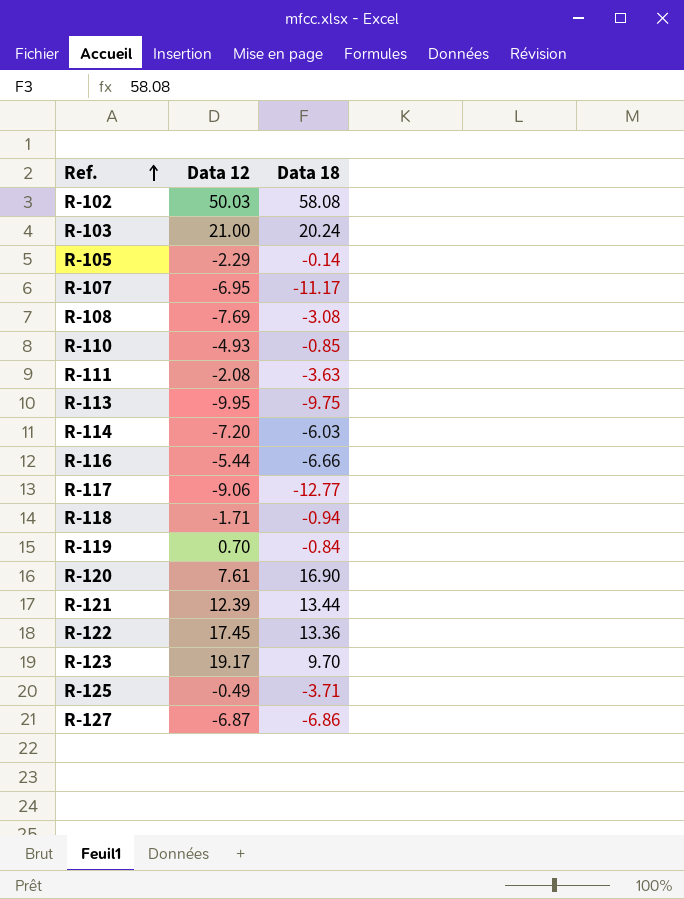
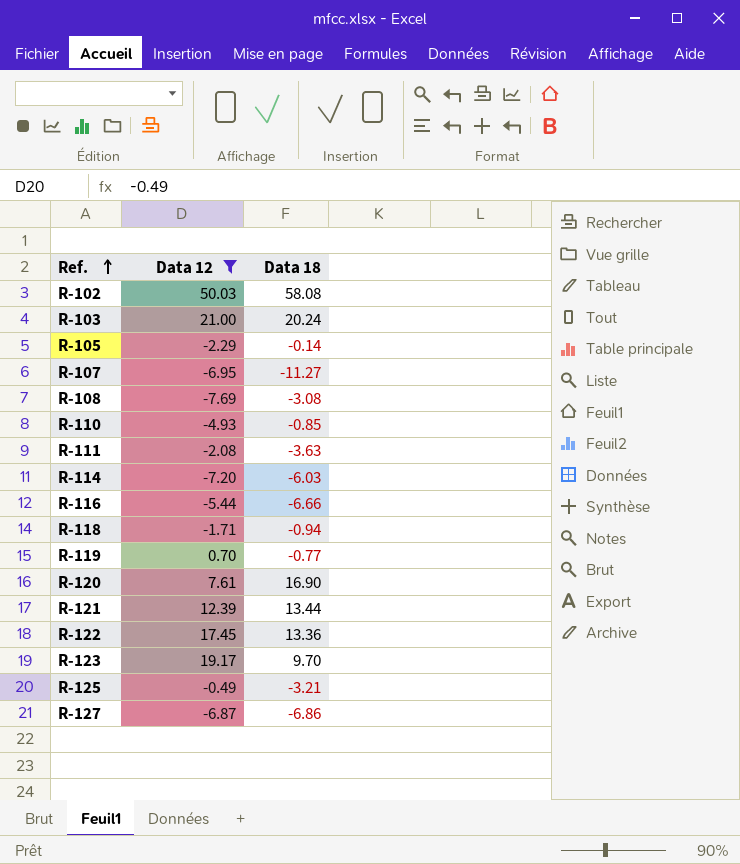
filter: none -> Data 12 >= -7.69
R-107 | Data 18: -11.17 -> -11.27
R-119 | Data 18: -0.84 -> -0.77
R-125 | Data 18: -3.71 -> -3.21

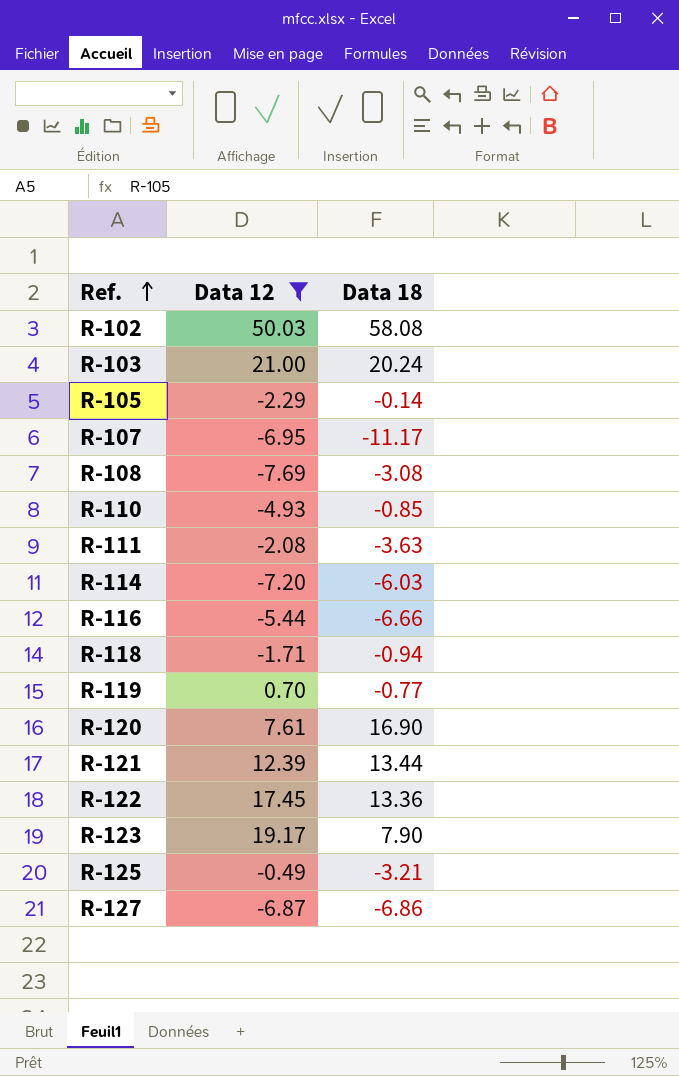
R-107 | Data 18: -11.27 -> -11.17
R-123 | Data 18: 9.70 -> 7.90

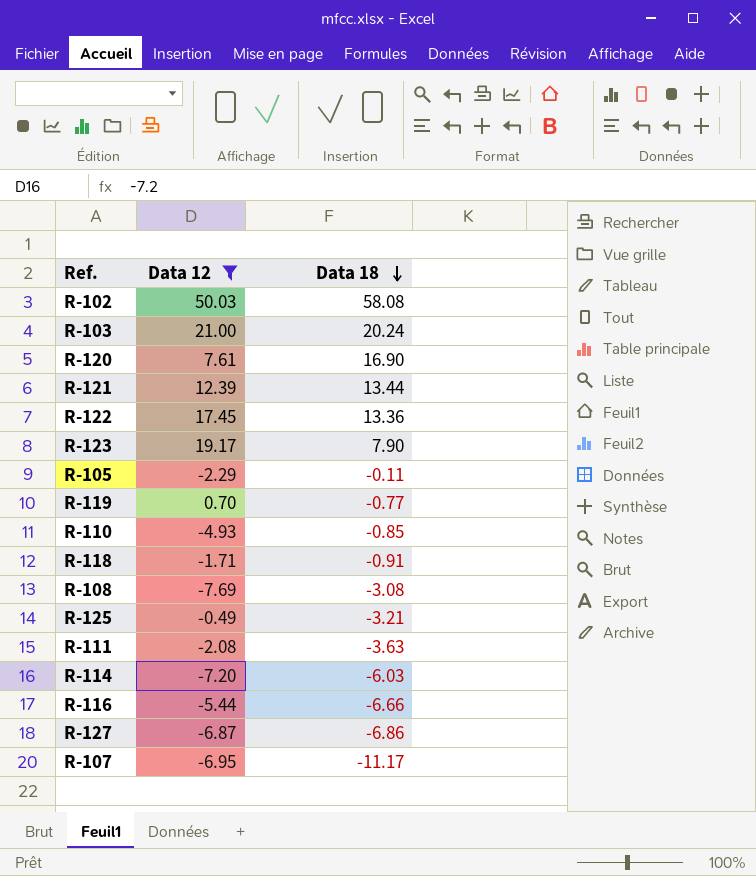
row order: Ref. ascending -> Data 18 descending
R-105 | Data 18: -0.14 -> -0.11
R-118 | Data 18: -0.94 -> -0.91

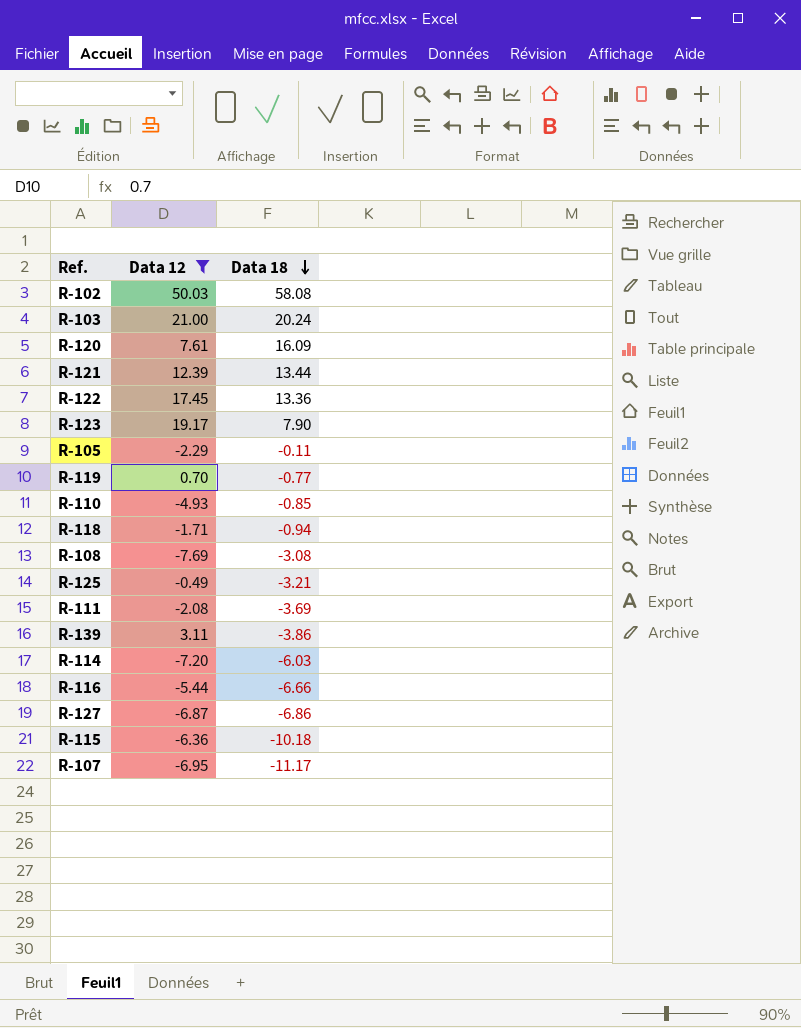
R-120 | Data 18: 16.90 -> 16.09
R-118 | Data 18: -0.91 -> -0.94
R-111 | Data 18: -3.63 -> -3.69
row R-139: none -> 3.11 | -3.86
row R-115: none -> -6.36 | -10.18

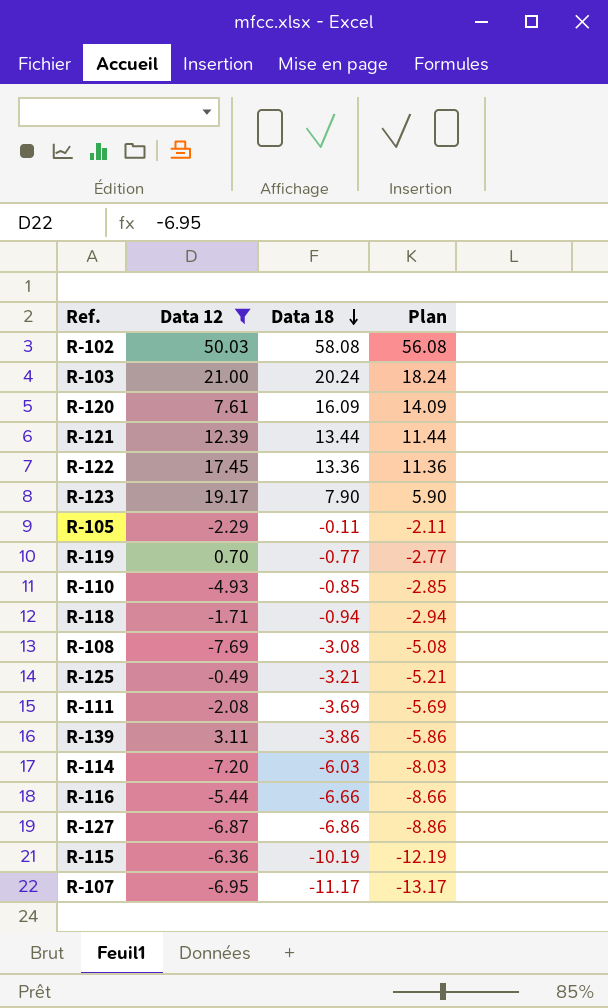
column Plan | formula: none -> [Data 18] - 2
R-115 | Data 18: -10.18 -> -10.19

